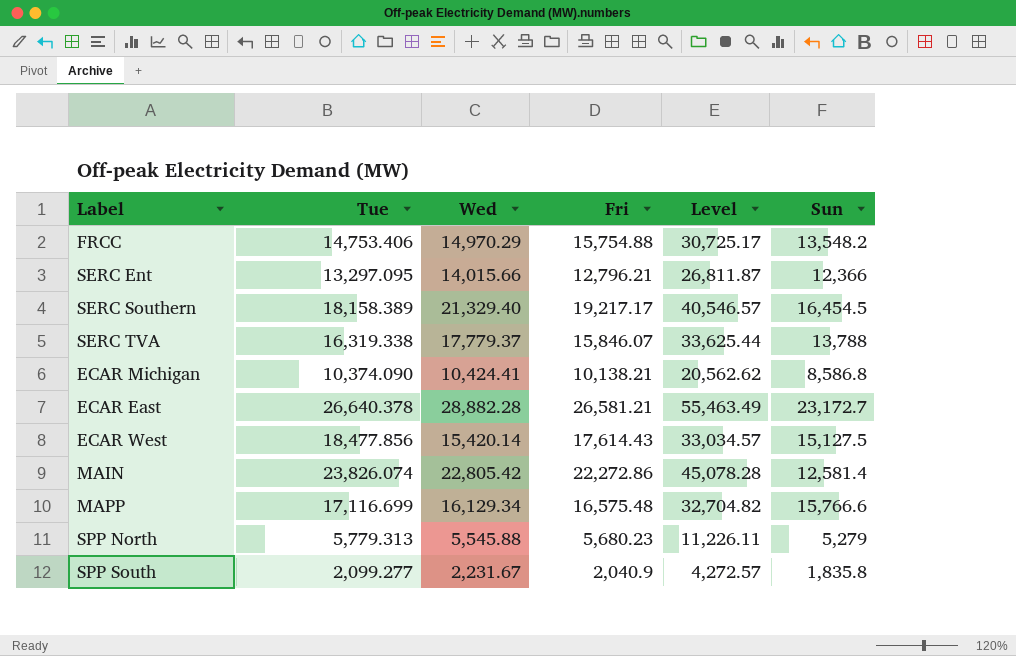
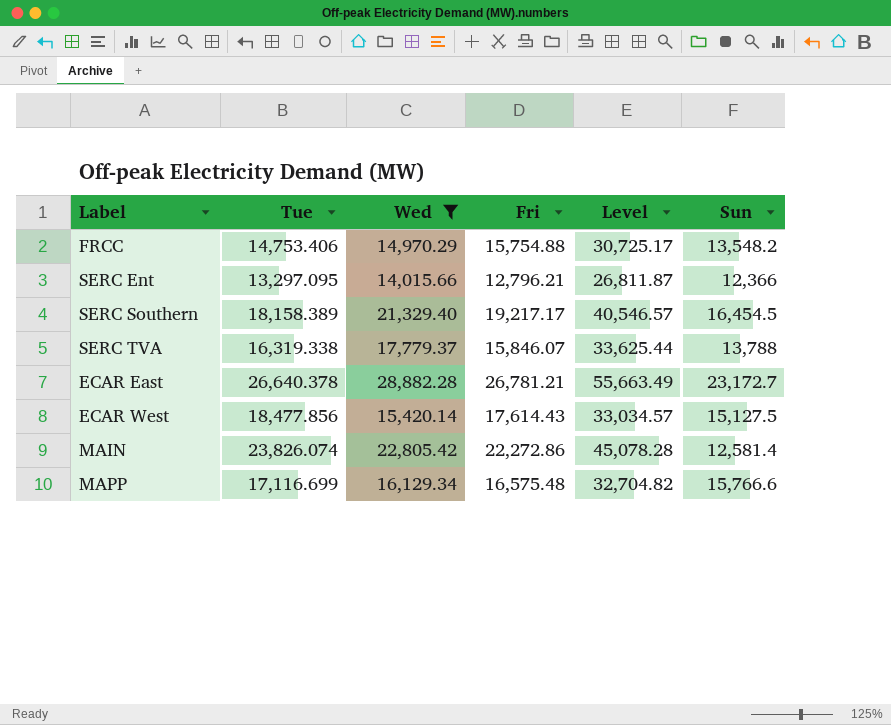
filter: none -> Wed >= 14,015.66
ECAR East | Fri: 26,581.21 -> 26,781.21
ECAR East | Level: 55,463.49 -> 55,663.49

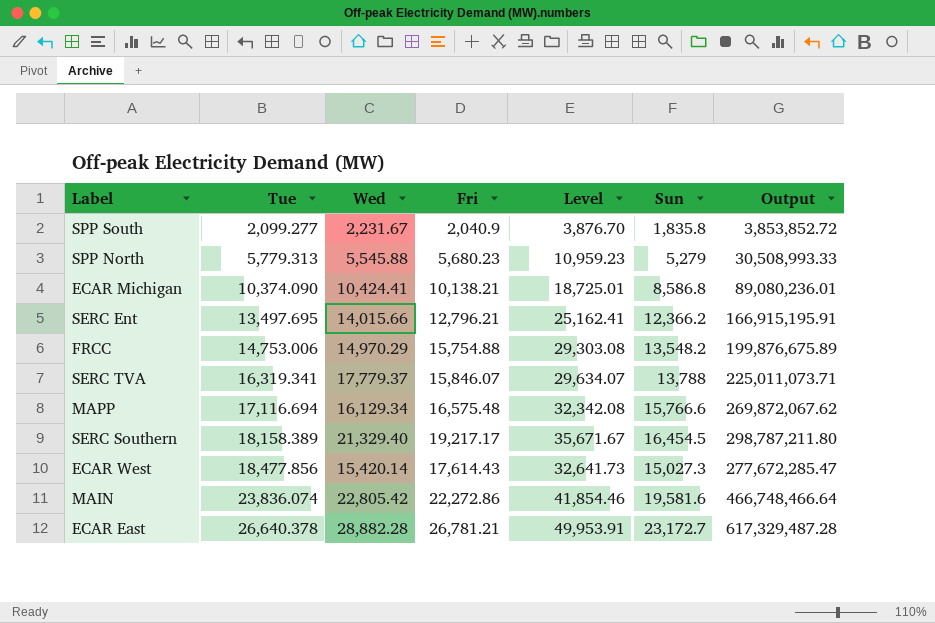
filter: Wed >= 14,015.66 -> none
row order: none -> Tue ascending
column Level | formula: [Wed] + [Fri] -> [Fri] + [Sun]
column Output | formula: none -> [Tue] * [Sun]
SERC Ent | Tue: 13,297.095 -> 13,497.695
SERC Ent | Sun: 12,366 -> 12,366.2
FRCC | Tue: 14,753.406 -> 14,753.006
SERC TVA | Tue: 16,319.338 -> 16,319.341
MAPP | Tue: 17,116.699 -> 17,116.694
ECAR West | Sun: 15,127.5 -> 15,027.3
MAIN | Tue: 23,826.074 -> 23,836.074
MAIN | Sun: 12,581.4 -> 19,581.6

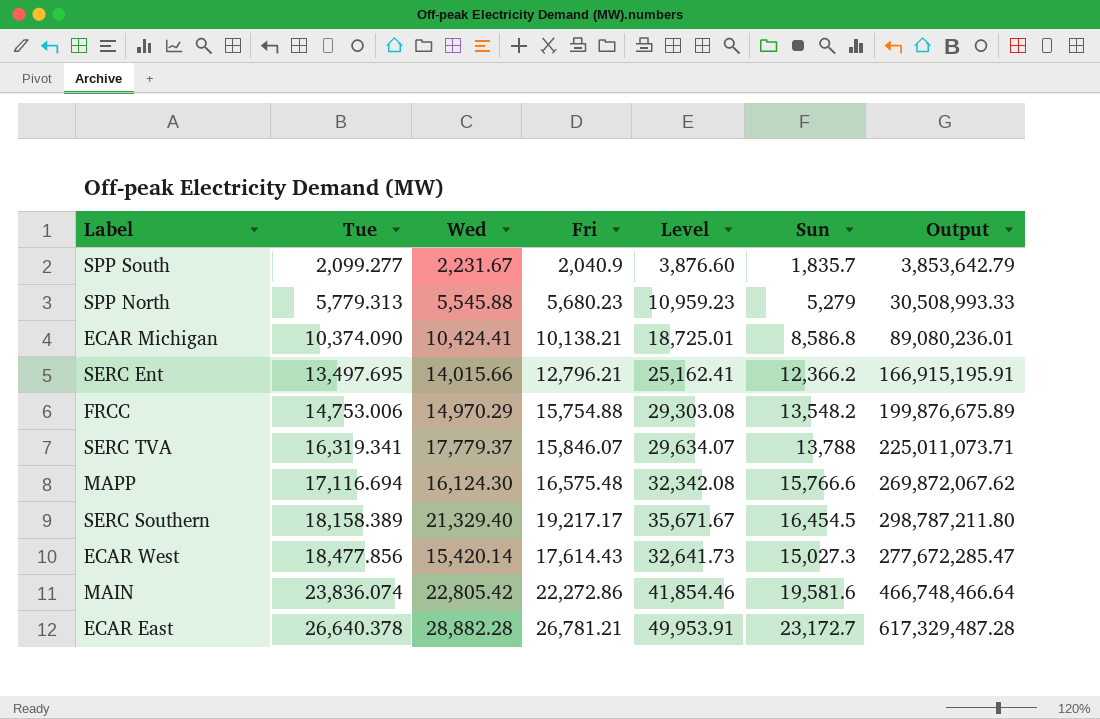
SPP South | Level: 3,876.70 -> 3,876.60
SPP South | Sun: 1,835.8 -> 1,835.7
SPP South | Output: 3,853,852.72 -> 3,853,642.79
MAPP | Wed: 16,129.34 -> 16,124.30

